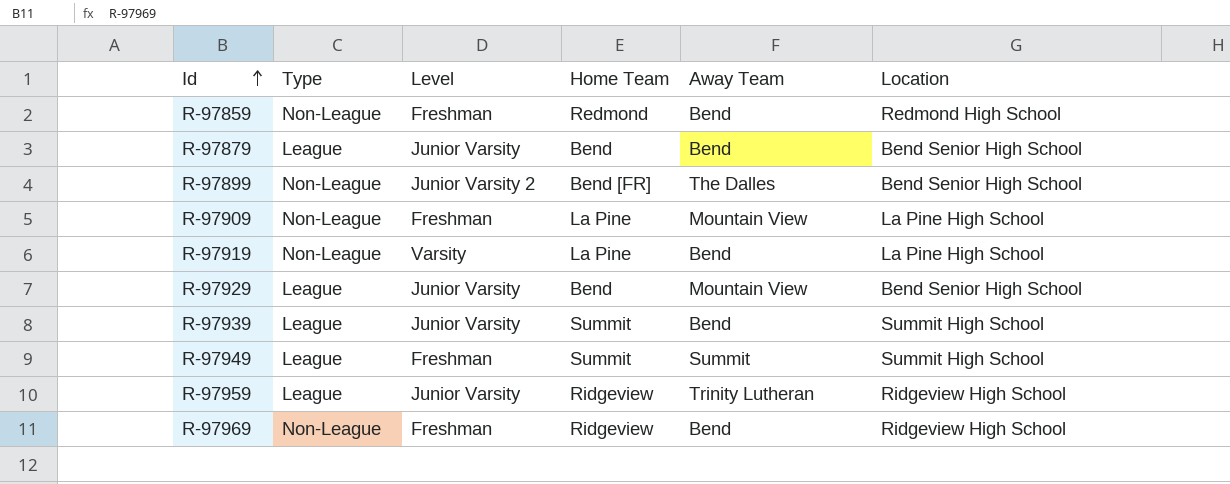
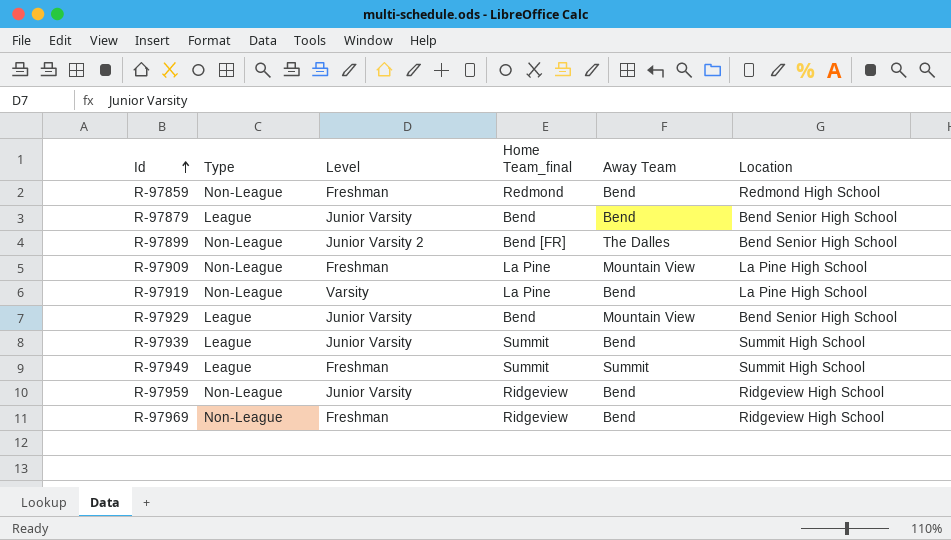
column name: Home Team -> Home Team_final
R-97959 | Type: League -> Non-League
R-97959 | Away Team: Trinity Lutheran -> Bend

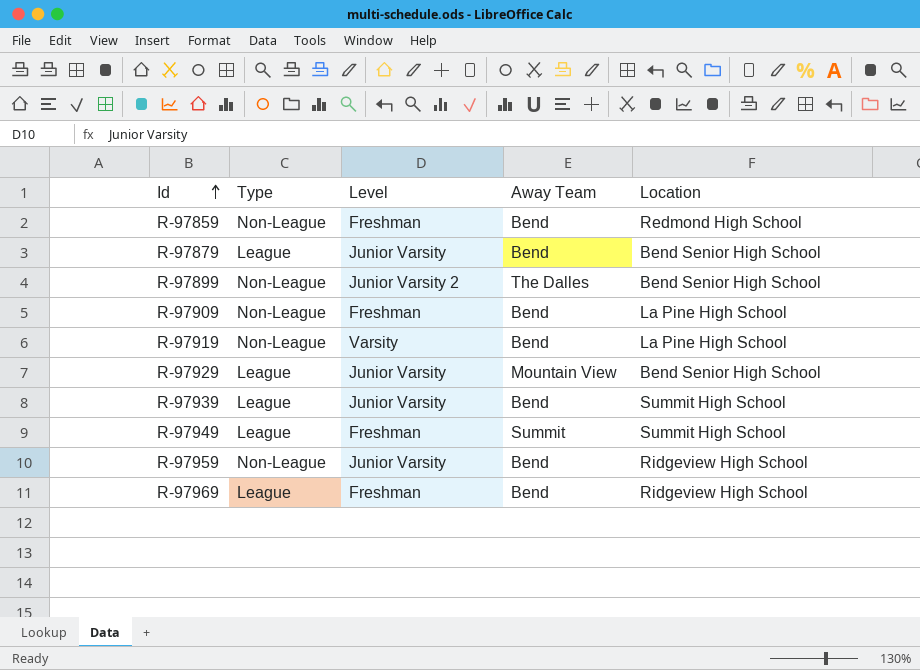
column Home Team_final | position: 4 -> none
R-97909 | Away Team: Mountain View -> Bend
R-97969 | Type: Non-League -> League

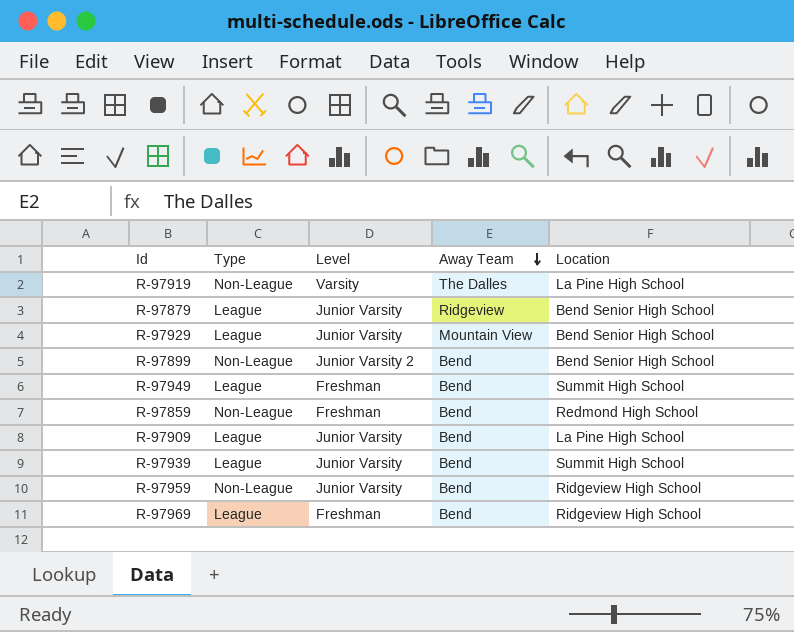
row order: Id ascending -> Away Team descending
R-97919 | Away Team: Bend -> The Dalles
R-97879 | Away Team: Bend -> Ridgeview
R-97899 | Away Team: The Dalles -> Bend
R-97949 | Away Team: Summit -> Bend
R-97909 | Type: Non-League -> League
R-97909 | Level: Freshman -> Junior Varsity

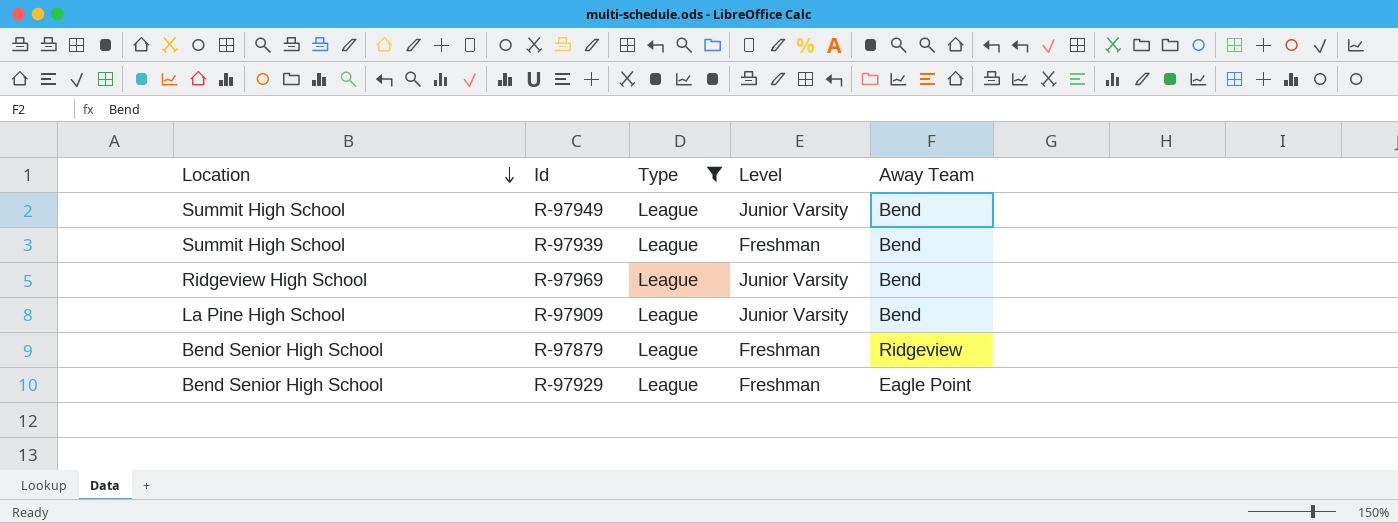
filter: none -> Type = League
row order: Away Team descending -> Location descending
column Location | position: 5 -> 1
R-97949 | Level: Freshman -> Junior Varsity
R-97939 | Level: Junior Varsity -> Freshman
R-97969 | Level: Freshman -> Junior Varsity
R-97879 | Level: Junior Varsity -> Freshman
R-97929 | Level: Junior Varsity -> Freshman
R-97929 | Away Team: Mountain View -> Eagle Point

